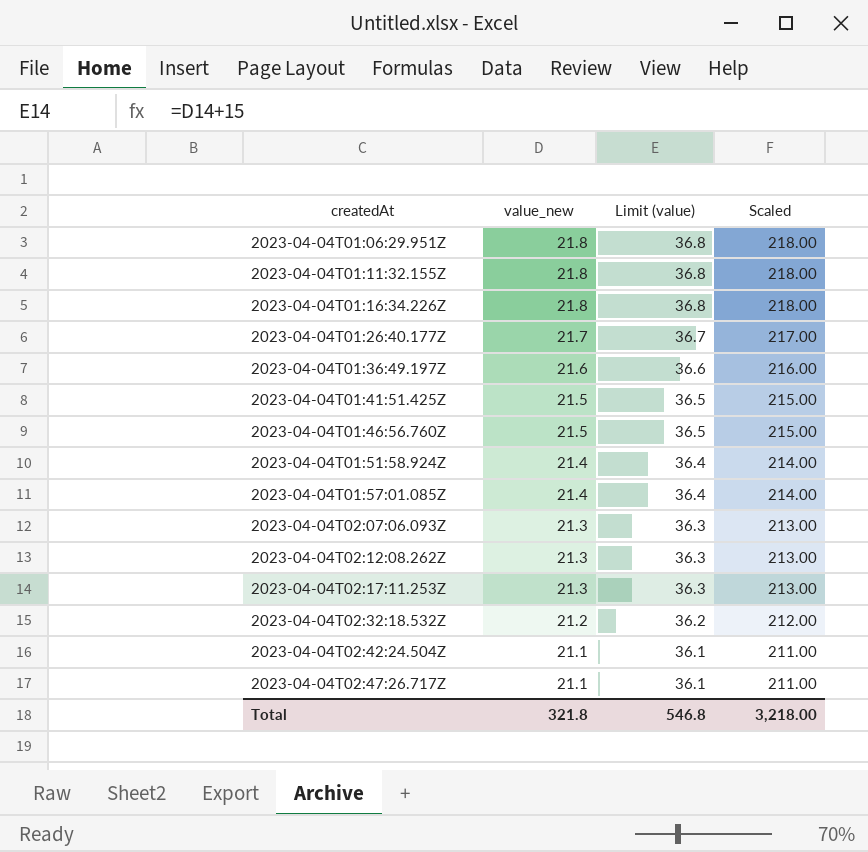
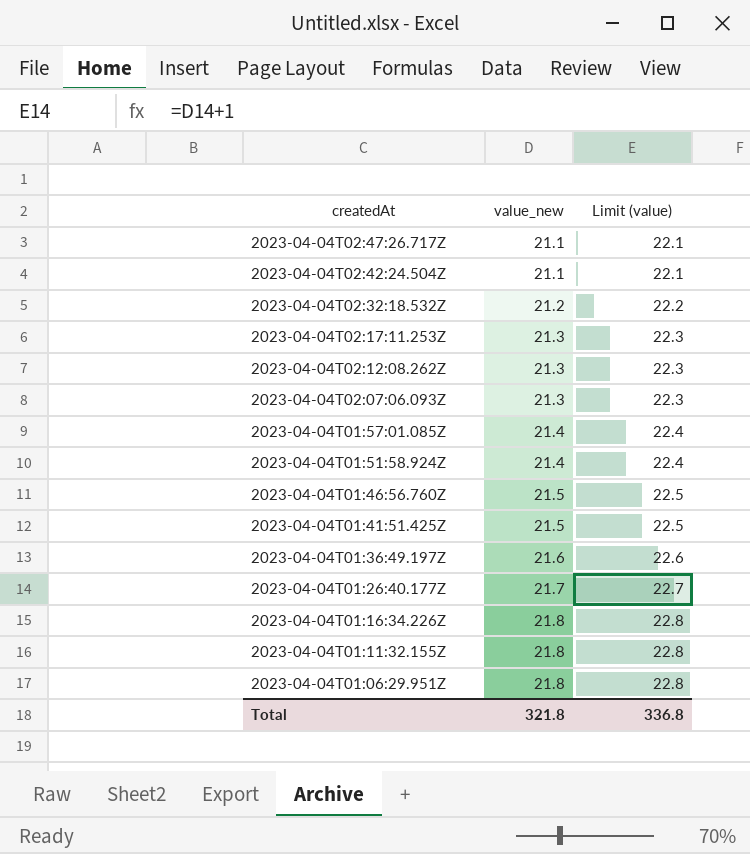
row order: createdAt ascending -> createdAt descending
column Scaled | formula: [value_new] * 10 -> none
column Limit (value) | formula: [value_new] + 15 -> [value_new] + 1
Total | Limit (value): 546.8 -> 336.8

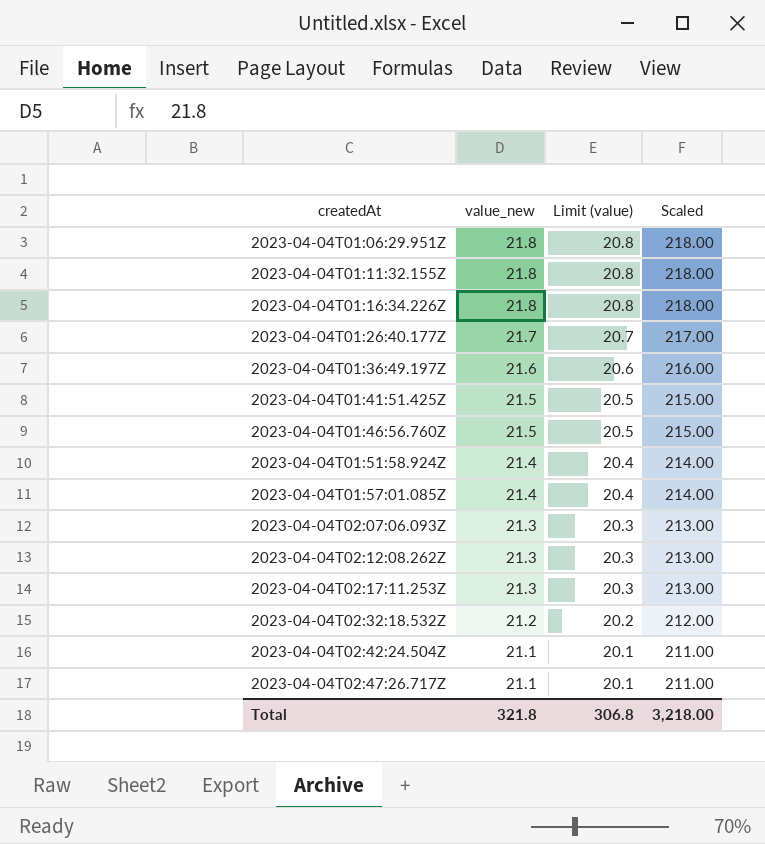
row order: createdAt descending -> createdAt ascending
column Limit (value) | formula: [value_new] + 1 -> [value_new] - 1
column Scaled | formula: none -> [value_new] * 10
Total | Limit (value): 336.8 -> 306.8

